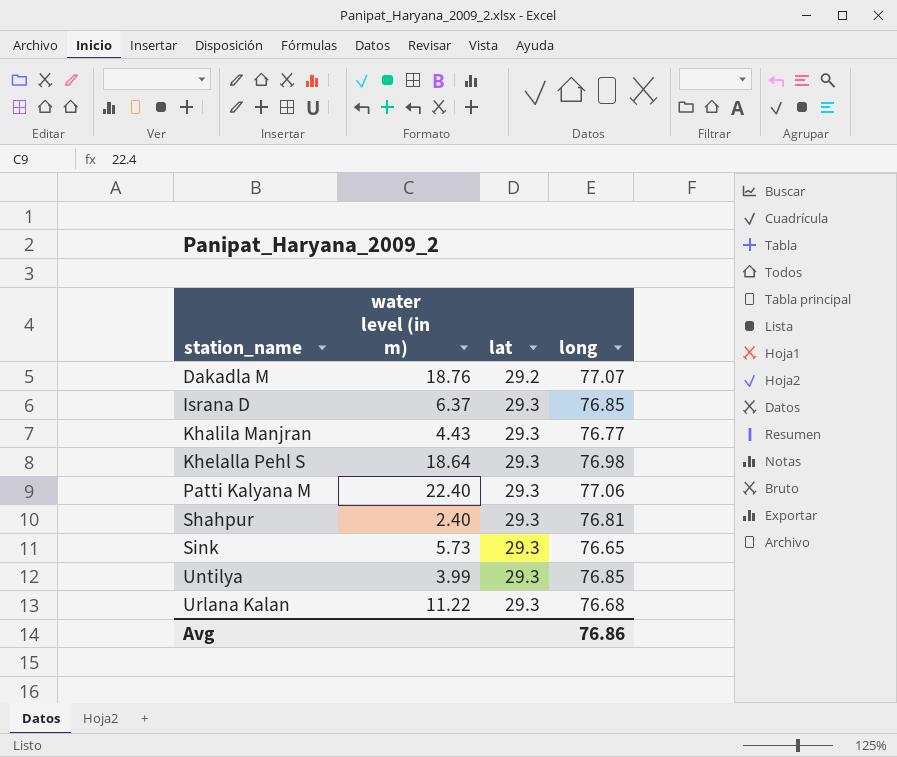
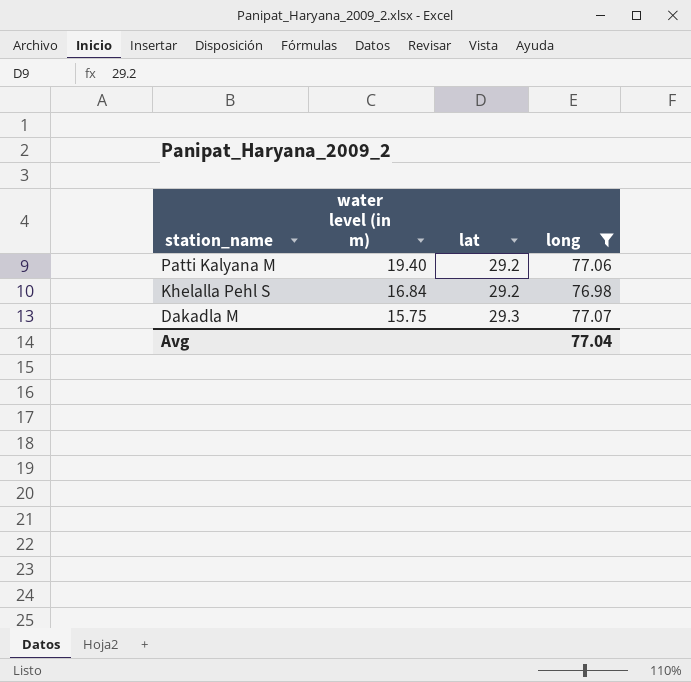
filter: none -> long >= 76.98
row order: station_name ascending -> station_name descending
Patti Kalyana M | water level (in m): 22.40 -> 19.40
Patti Kalyana M | lat: 29.3 -> 29.2
Khelalla Pehl S | water level (in m): 18.64 -> 16.84
Khelalla Pehl S | lat: 29.3 -> 29.2
Dakadla M | water level (in m): 18.76 -> 15.75
Dakadla M | lat: 29.2 -> 29.3
Avg | long: 76.86 -> 77.04

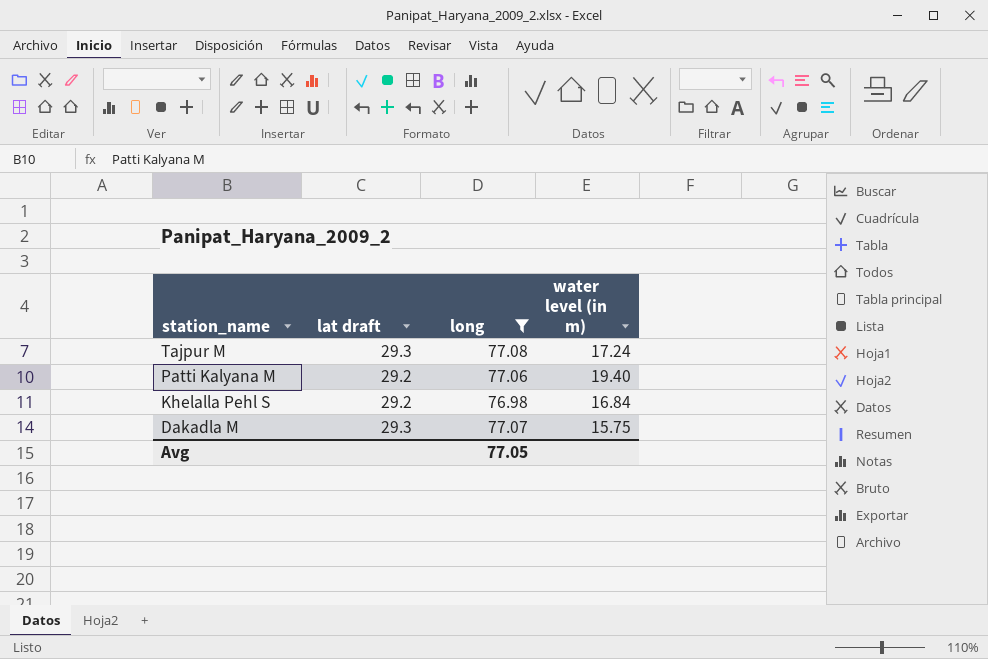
column name: lat -> lat draft
column water level (in m) | position: 2 -> 4
row Tajpur M: none -> 29.3 | 77.08 | 17.24
Avg | long: 77.04 -> 77.05

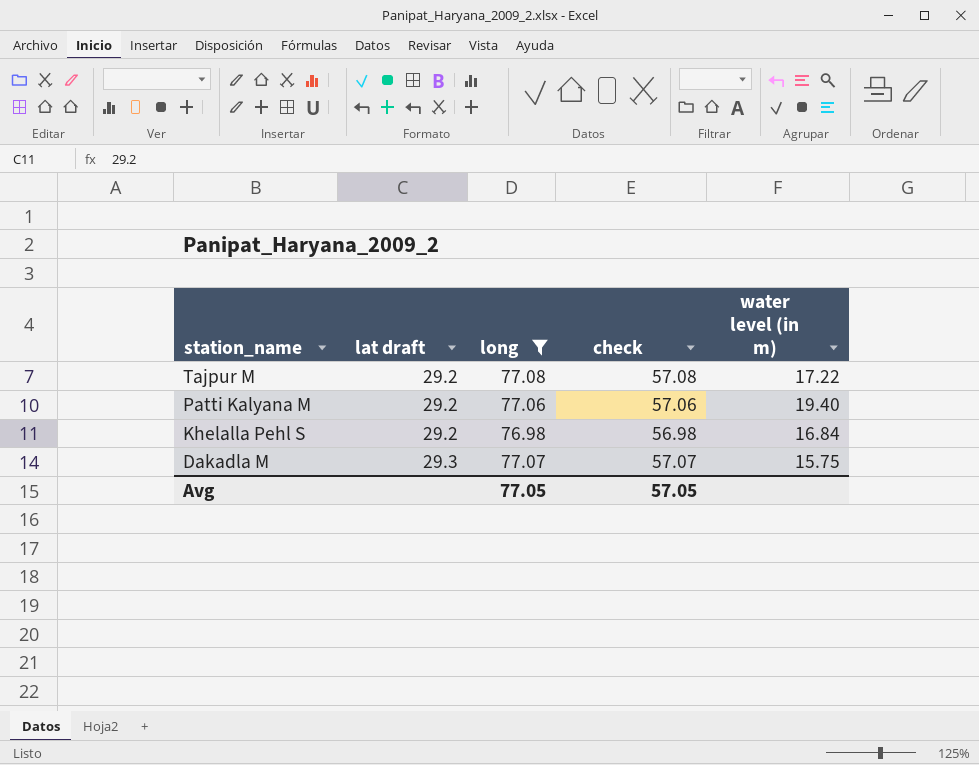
column check | formula: none -> [long] - 20
Tajpur M | lat draft: 29.3 -> 29.2
Tajpur M | water level (in m): 17.24 -> 17.22

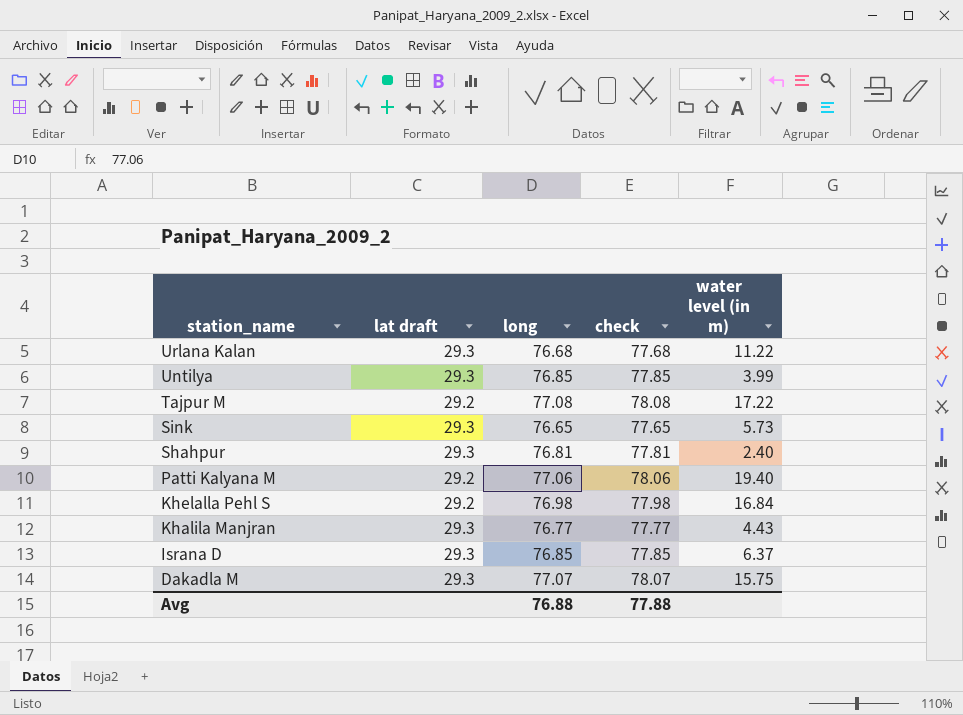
filter: long >= 76.98 -> none
column check | formula: [long] - 20 -> [long] + 1
Avg | long: 77.05 -> 76.88
Avg | check: 57.05 -> 77.88

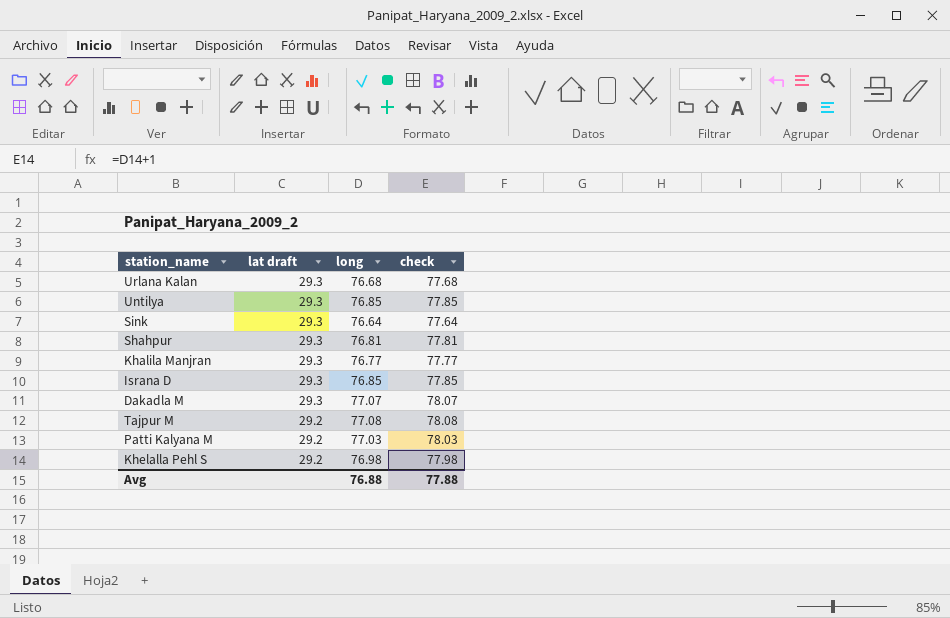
row order: station_name descending -> lat draft descending
column water level (in m) | position: 5 -> none
Sink | long: 76.65 -> 76.64
Sink | check: 77.65 -> 77.64
Patti Kalyana M | long: 77.06 -> 77.03
Patti Kalyana M | check: 78.06 -> 78.03

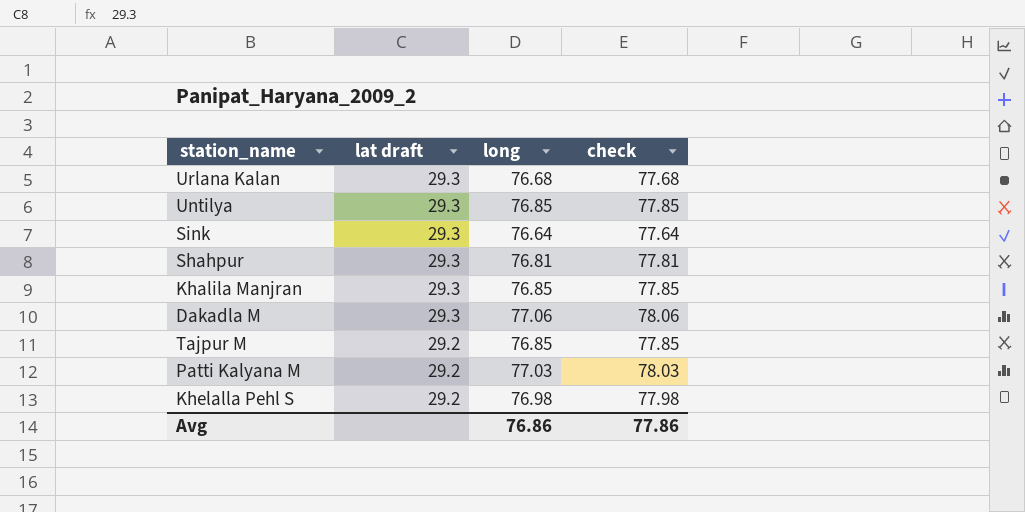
row Israna D: 29.3 | 76.85 | 77.85 -> none
Khalila Manjran | long: 76.77 -> 76.85
Khalila Manjran | check: 77.77 -> 77.85
Dakadla M | long: 77.07 -> 77.06
Dakadla M | check: 78.07 -> 78.06
Tajpur M | long: 77.08 -> 76.85
Tajpur M | check: 78.08 -> 77.85
Avg | long: 76.88 -> 76.86
Avg | check: 77.88 -> 77.86

